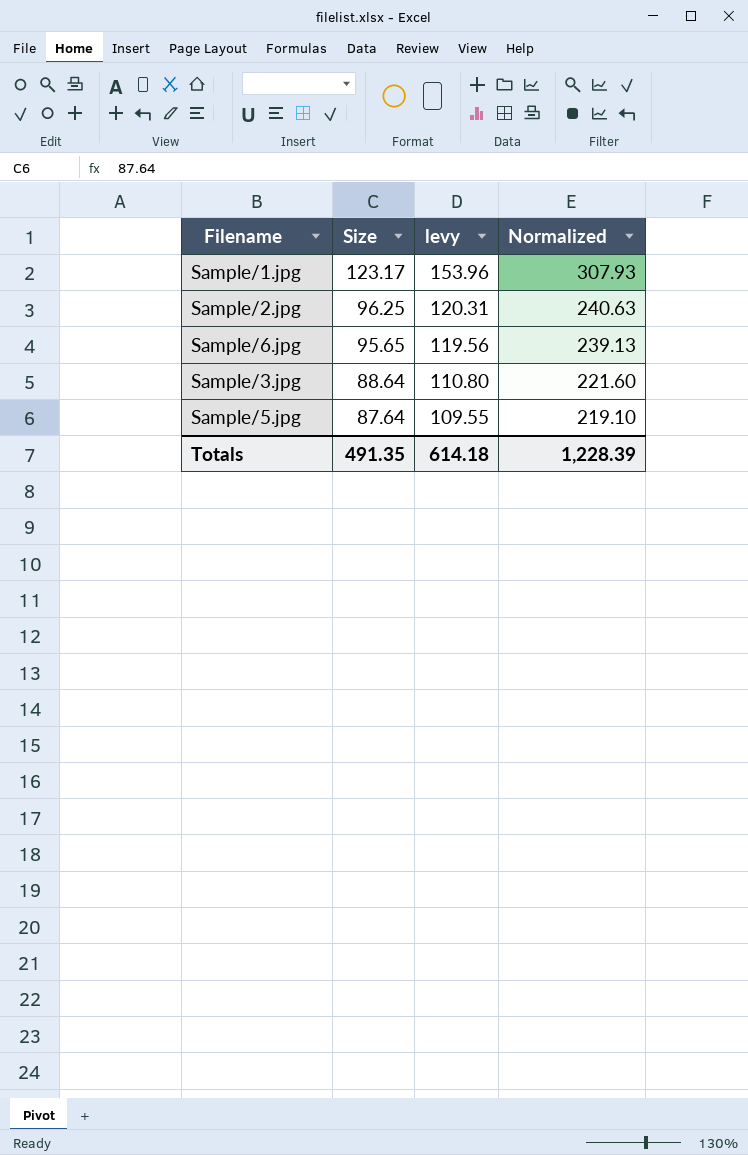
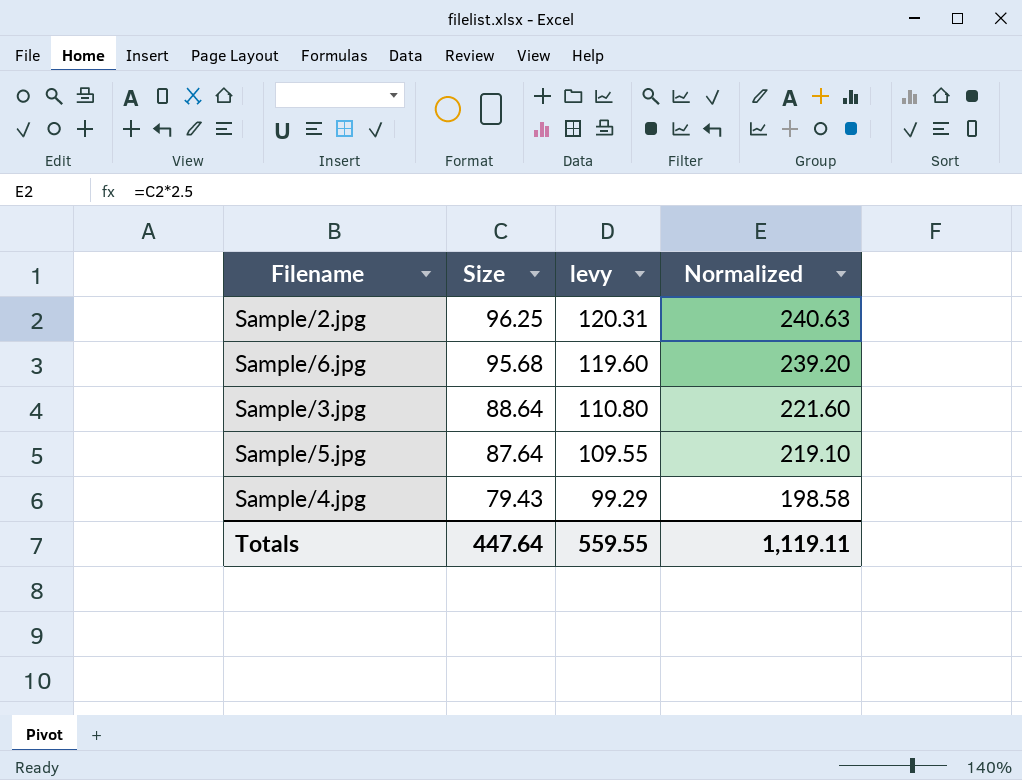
row Sample/1.jpg: 123.17 | 153.96 | 307.93 -> none
Sample/6.jpg | Size: 95.65 -> 95.68
Sample/6.jpg | levy: 119.56 -> 119.60
Sample/6.jpg | Normalized: 239.13 -> 239.20
row Sample/4.jpg: none -> 79.43 | 99.29 | 198.58
Totals | Size: 491.35 -> 447.64
Totals | levy: 614.18 -> 559.55
Totals | Normalized: 1,228.39 -> 1,119.11

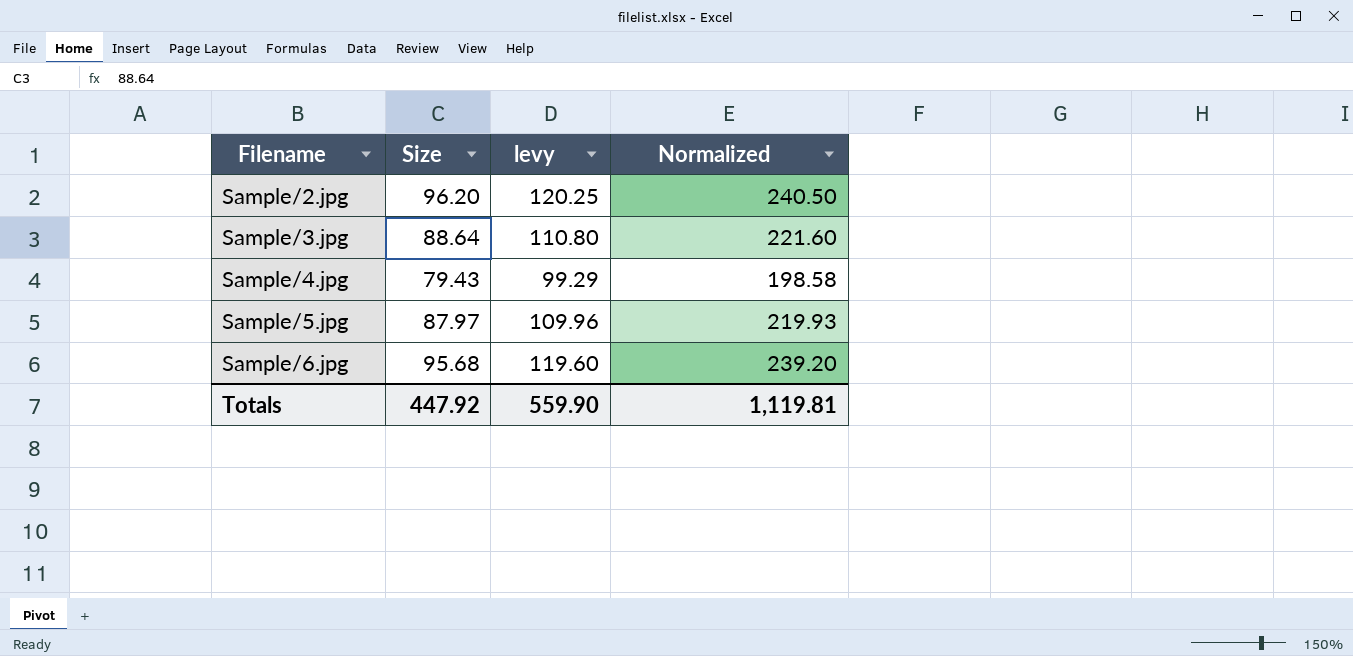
row order: Size descending -> Filename ascending
Sample/2.jpg | Size: 96.25 -> 96.20
Sample/2.jpg | levy: 120.31 -> 120.25
Sample/2.jpg | Normalized: 240.63 -> 240.50
Sample/5.jpg | Size: 87.64 -> 87.97
Sample/5.jpg | levy: 109.55 -> 109.96
Sample/5.jpg | Normalized: 219.10 -> 219.93
Totals | Size: 447.64 -> 447.92
Totals | levy: 559.55 -> 559.90
Totals | Normalized: 1,119.11 -> 1,119.81

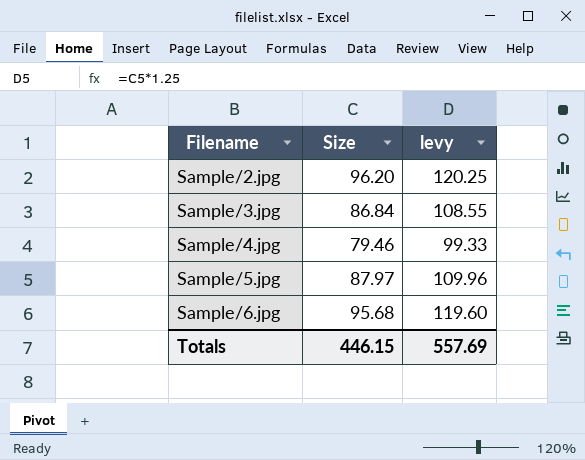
column Normalized | formula: [Size] * 2.5 -> none
Sample/3.jpg | Size: 88.64 -> 86.84
Sample/3.jpg | levy: 110.80 -> 108.55
Sample/4.jpg | Size: 79.43 -> 79.46
Sample/4.jpg | levy: 99.29 -> 99.33
Totals | Size: 447.92 -> 446.15
Totals | levy: 559.90 -> 557.69

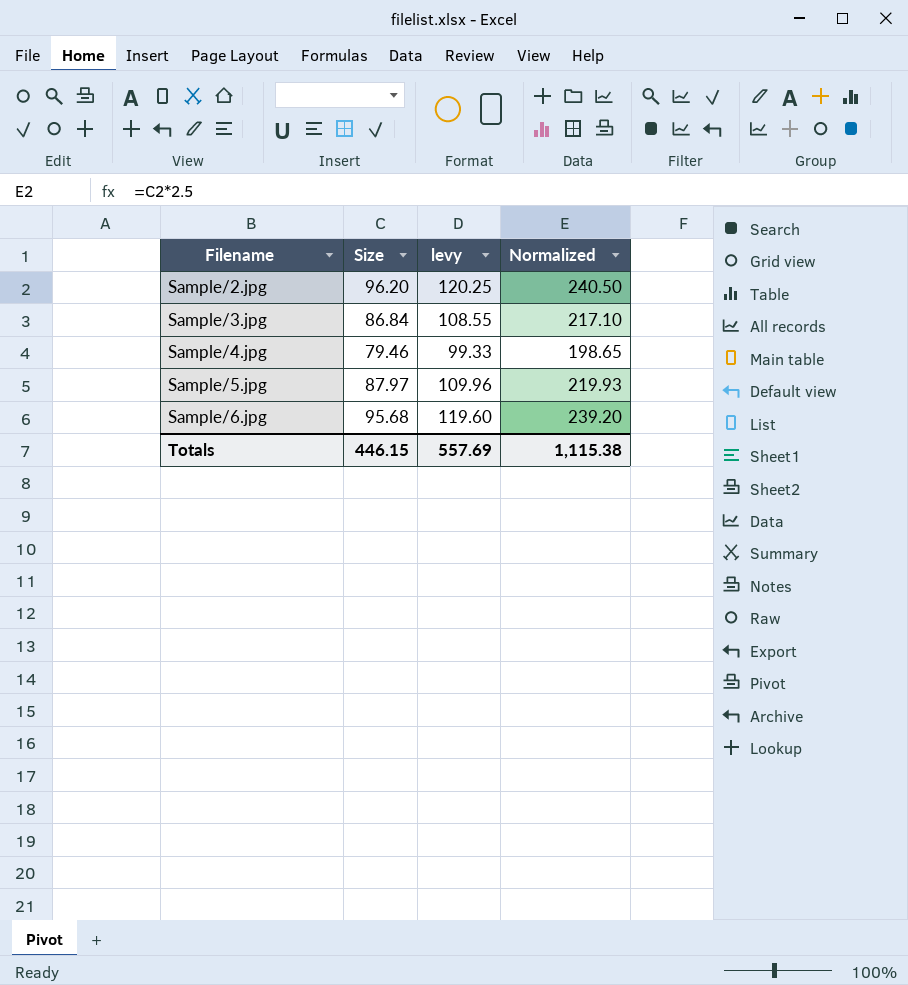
column Normalized | formula: none -> [Size] * 2.5

